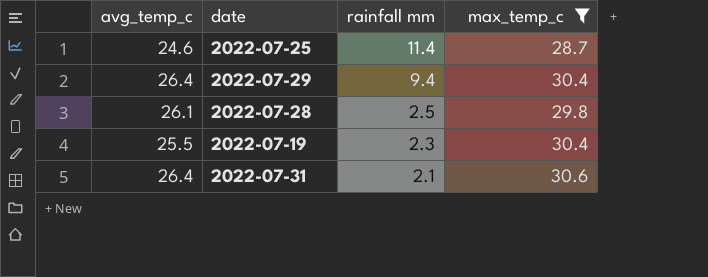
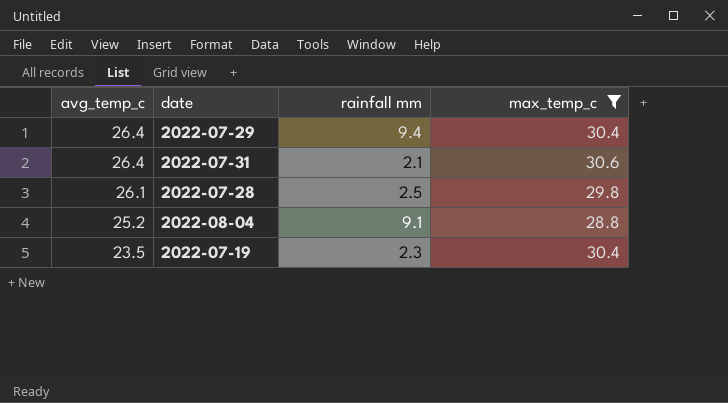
row order: rainfall mm descending -> avg_temp_c descending
row 2022-07-25: 24.6 | 11.4 | 28.7 -> none
row 2022-08-04: none -> 25.2 | 9.1 | 28.8
2022-07-19 | avg_temp_c: 25.5 -> 23.5

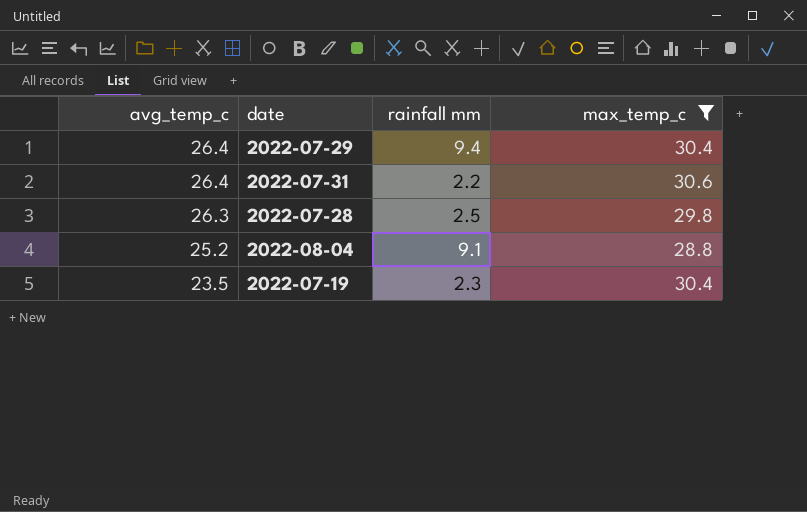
2022-07-31 | rainfall mm: 2.1 -> 2.2
2022-07-28 | avg_temp_c: 26.1 -> 26.3

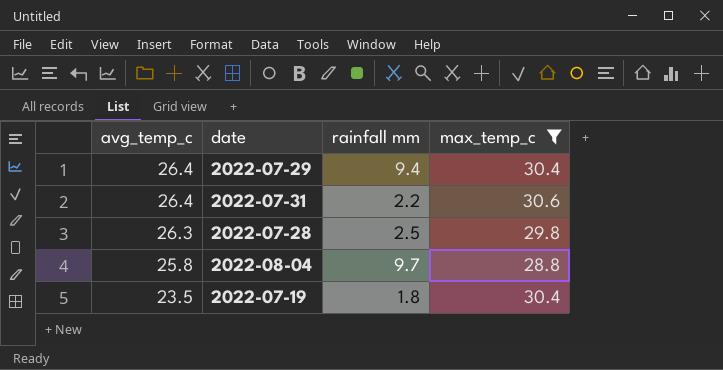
2022-08-04 | avg_temp_c: 25.2 -> 25.8
2022-08-04 | rainfall mm: 9.1 -> 9.7
2022-07-19 | rainfall mm: 2.3 -> 1.8

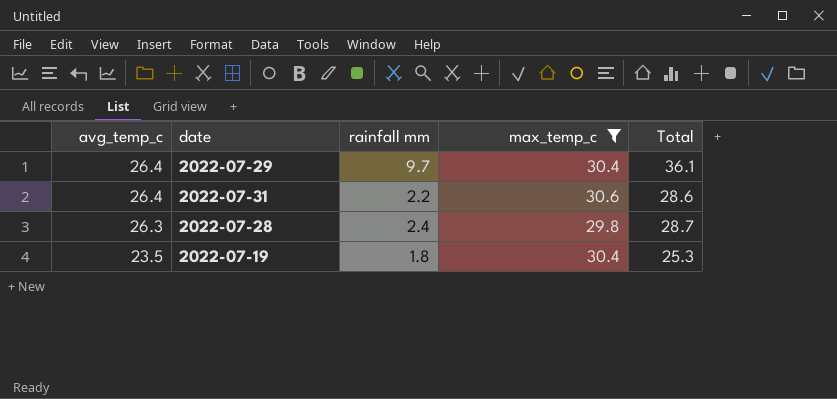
column Total | formula: none -> [avg_temp_c] + [rainfall mm]
row 2022-08-04: 25.8 | 9.7 | 28.8 -> none
2022-07-29 | rainfall mm: 9.4 -> 9.7
2022-07-28 | rainfall mm: 2.5 -> 2.4

